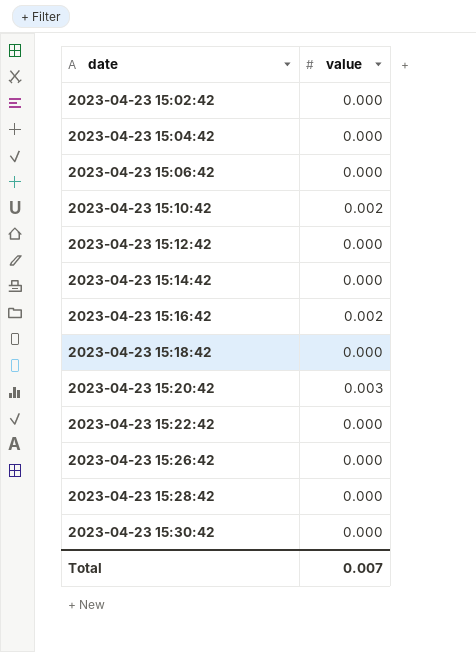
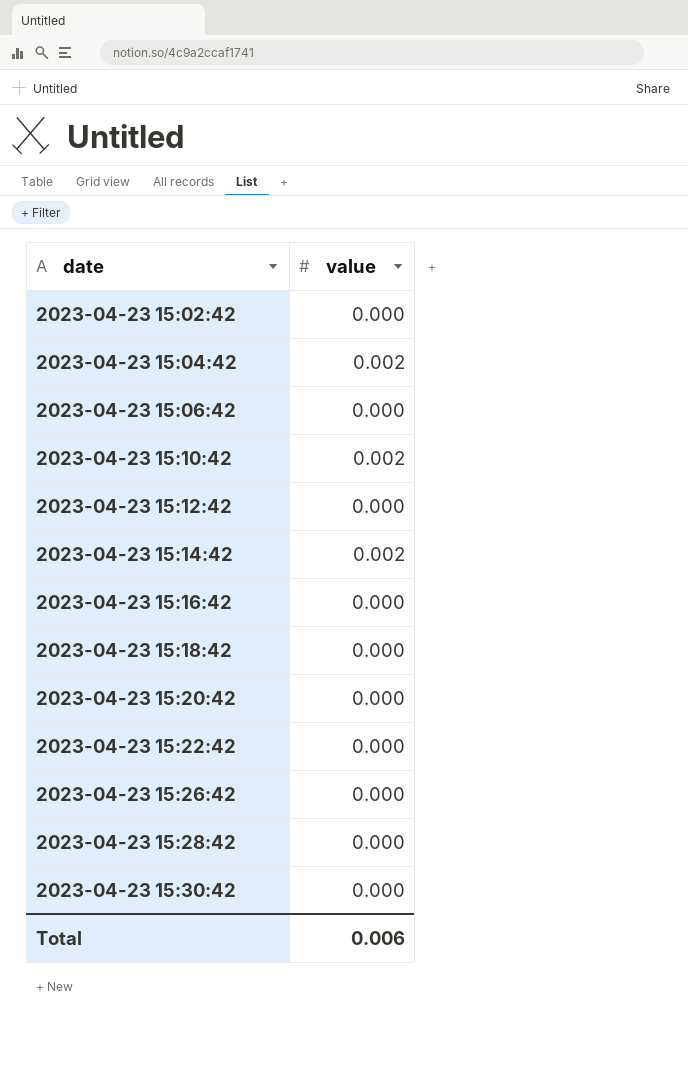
2023-04-23 15:04:42 | value: 0.000 -> 0.002
2023-04-23 15:14:42 | value: 0.000 -> 0.002
2023-04-23 15:16:42 | value: 0.002 -> 0.000
2023-04-23 15:20:42 | value: 0.003 -> 0.000
Total | value: 0.007 -> 0.006

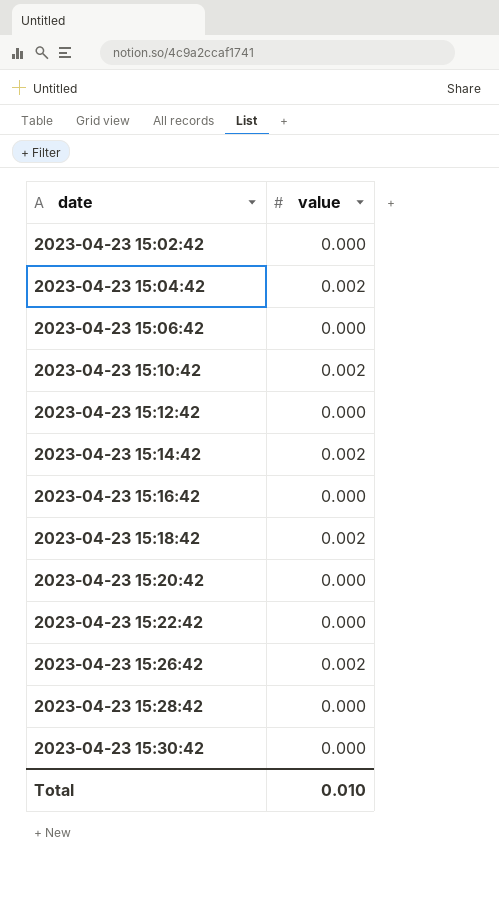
2023-04-23 15:18:42 | value: 0.000 -> 0.002
2023-04-23 15:26:42 | value: 0.000 -> 0.002
Total | value: 0.006 -> 0.010

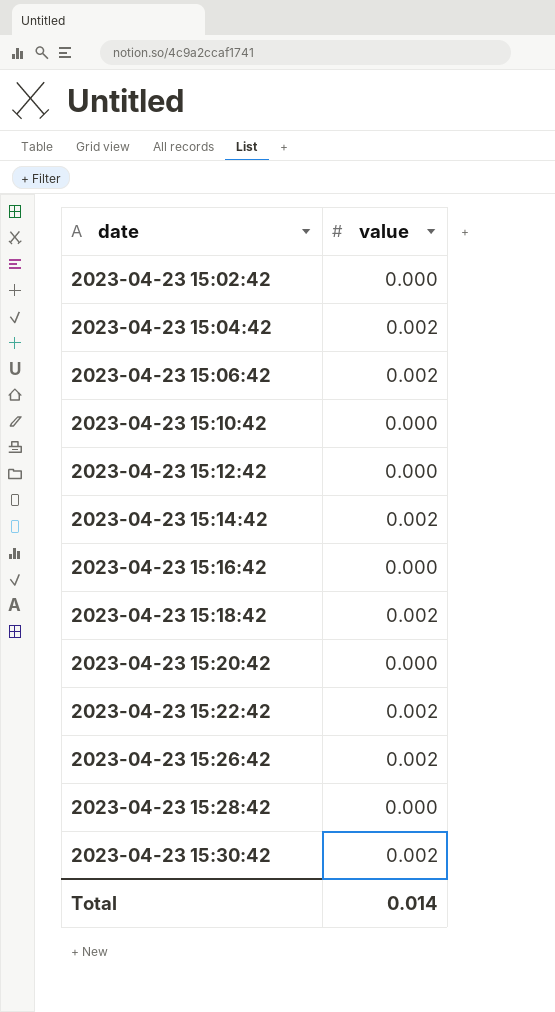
2023-04-23 15:06:42 | value: 0.000 -> 0.002
2023-04-23 15:10:42 | value: 0.002 -> 0.000
2023-04-23 15:22:42 | value: 0.000 -> 0.002
2023-04-23 15:30:42 | value: 0.000 -> 0.002
Total | value: 0.010 -> 0.014

